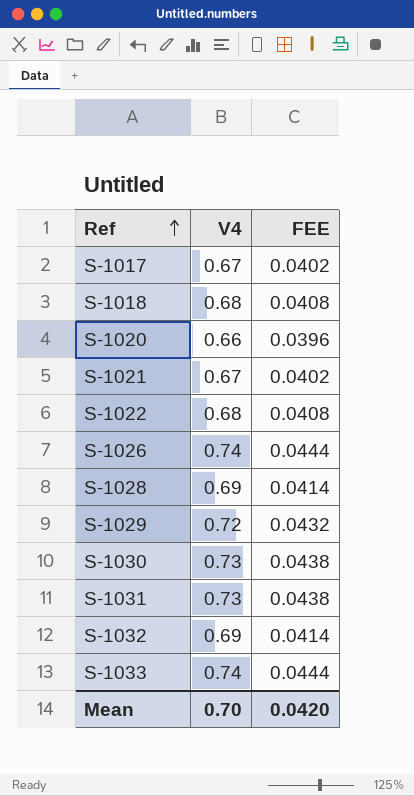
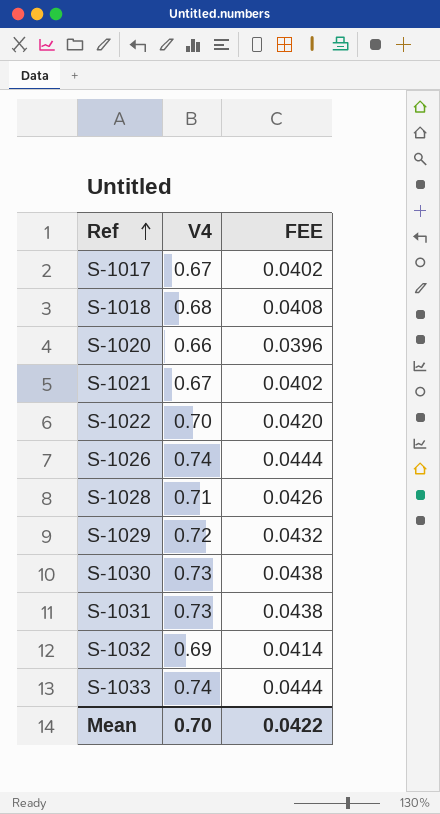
S-1022 | V4: 0.68 -> 0.70
S-1022 | FEE: 0.0408 -> 0.0420
S-1028 | V4: 0.69 -> 0.71
S-1028 | FEE: 0.0414 -> 0.0426
Mean | FEE: 0.0420 -> 0.0422

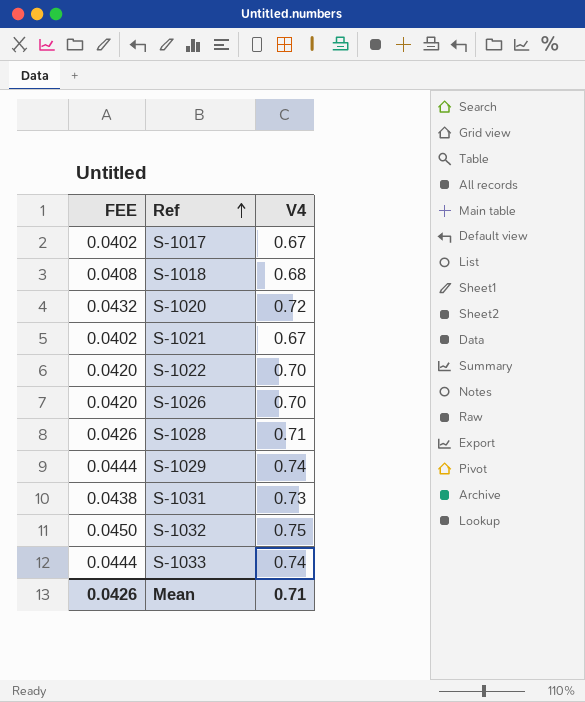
column FEE | position: 3 -> 1
row S-1030: 0.73 | 0.0438 -> none
S-1020 | FEE: 0.0396 -> 0.0432
S-1020 | V4: 0.66 -> 0.72
S-1026 | FEE: 0.0444 -> 0.0420
S-1026 | V4: 0.74 -> 0.70
S-1029 | FEE: 0.0432 -> 0.0444
S-1029 | V4: 0.72 -> 0.74
S-1032 | FEE: 0.0414 -> 0.0450
S-1032 | V4: 0.69 -> 0.75
Mean | FEE: 0.0422 -> 0.0426
Mean | V4: 0.70 -> 0.71

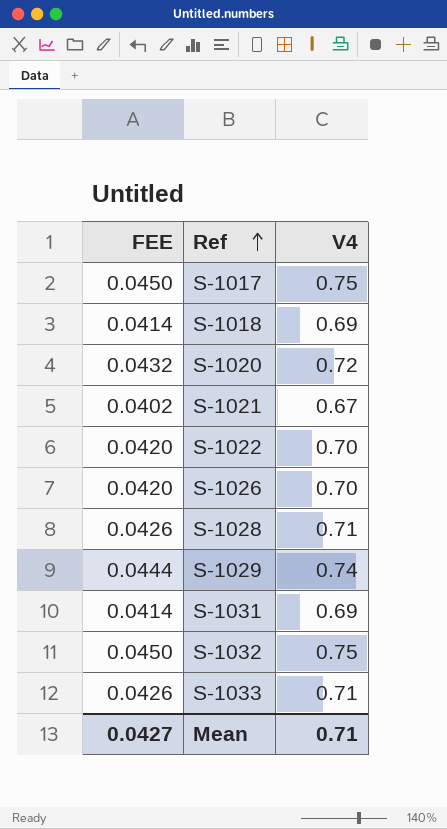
S-1017 | FEE: 0.0402 -> 0.0450
S-1017 | V4: 0.67 -> 0.75
S-1018 | FEE: 0.0408 -> 0.0414
S-1018 | V4: 0.68 -> 0.69
S-1031 | FEE: 0.0438 -> 0.0414
S-1031 | V4: 0.73 -> 0.69
S-1033 | FEE: 0.0444 -> 0.0426
S-1033 | V4: 0.74 -> 0.71
Mean | FEE: 0.0426 -> 0.0427

